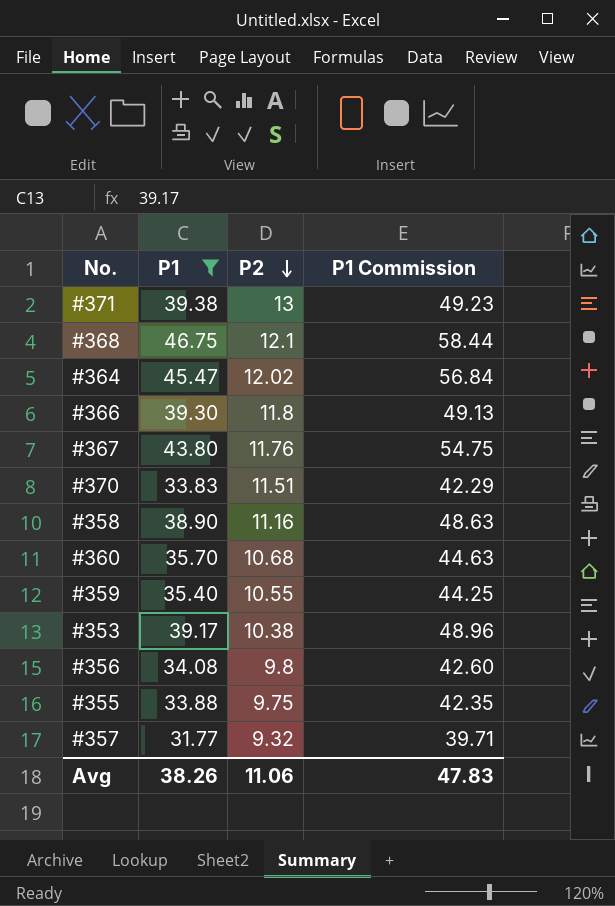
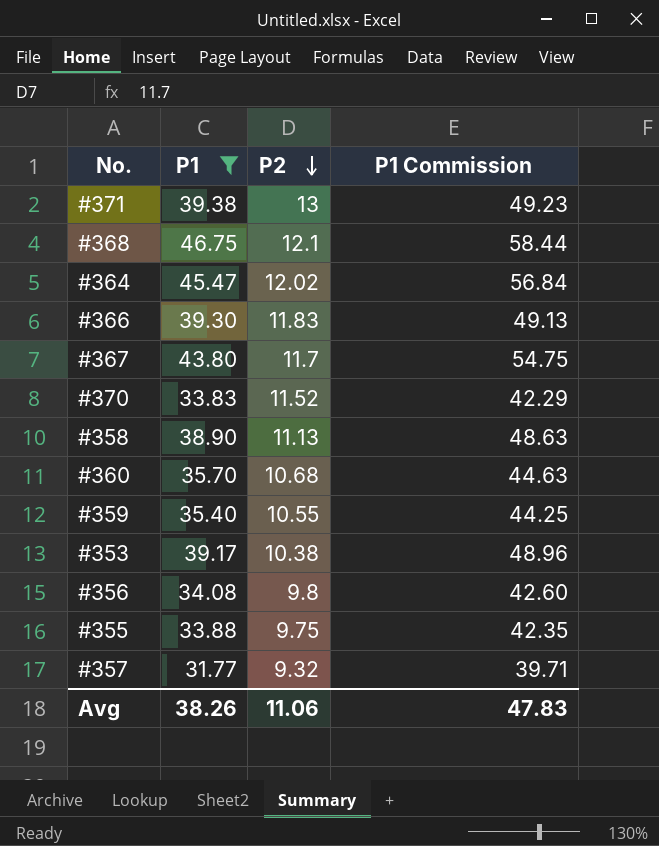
#366 | P2: 11.8 -> 11.83
#367 | P2: 11.76 -> 11.7
#370 | P2: 11.51 -> 11.52
#358 | P2: 11.16 -> 11.13

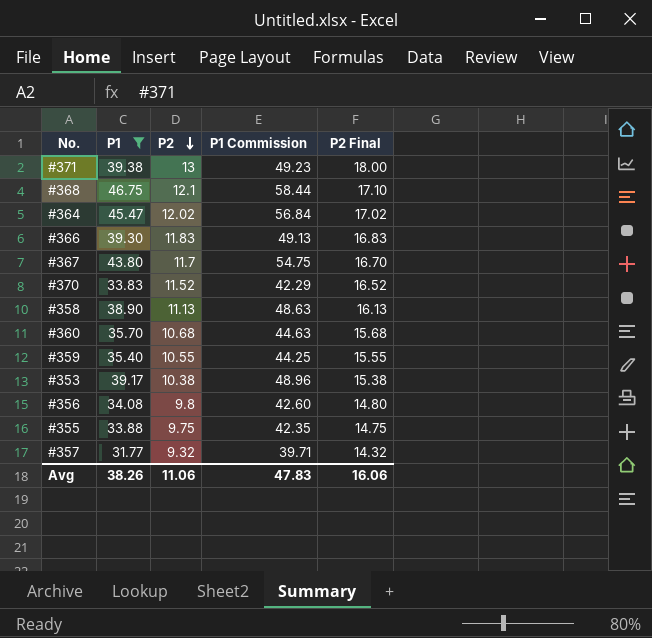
column P2 Final | formula: none -> [P2] + 5

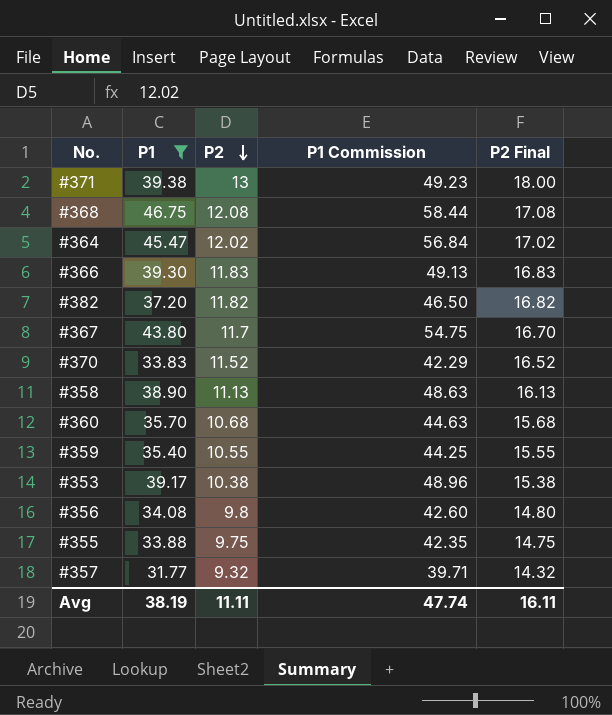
#368 | P2: 12.1 -> 12.08
#368 | P2 Final: 17.10 -> 17.08
row #382: none -> 37.20 | 11.82 | 46.50 | 16.82
Avg | P1: 38.26 -> 38.19
Avg | P2: 11.06 -> 11.11
Avg | P1 Commission: 47.83 -> 47.74
Avg | P2 Final: 16.06 -> 16.11

